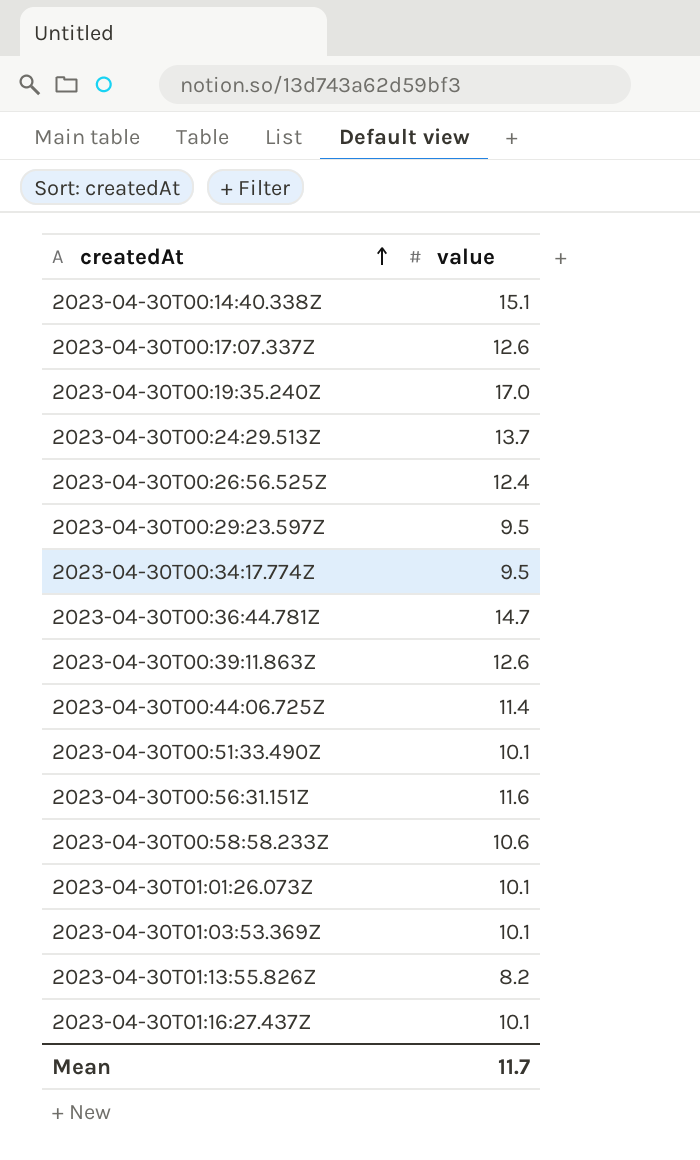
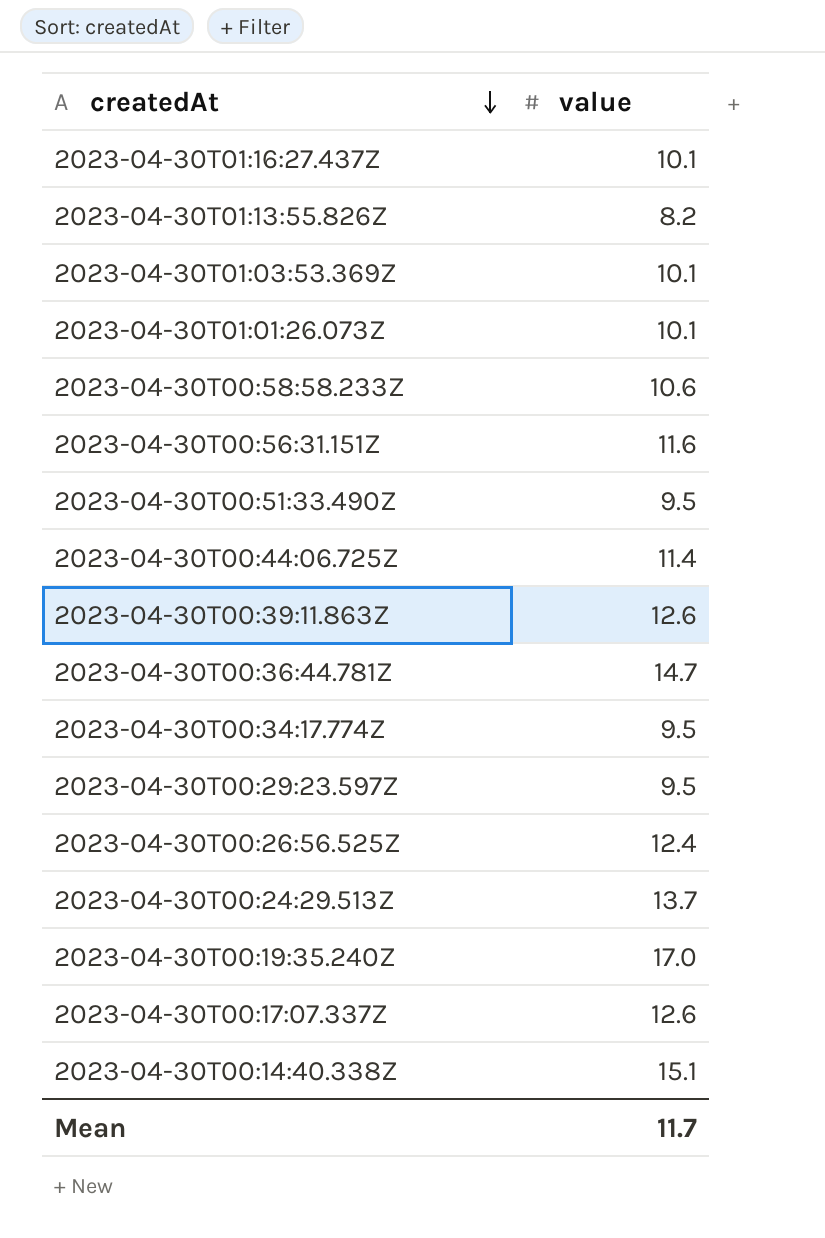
row order: createdAt ascending -> createdAt descending
2023-04-30T00:51:33.490Z | value: 10.1 -> 9.5

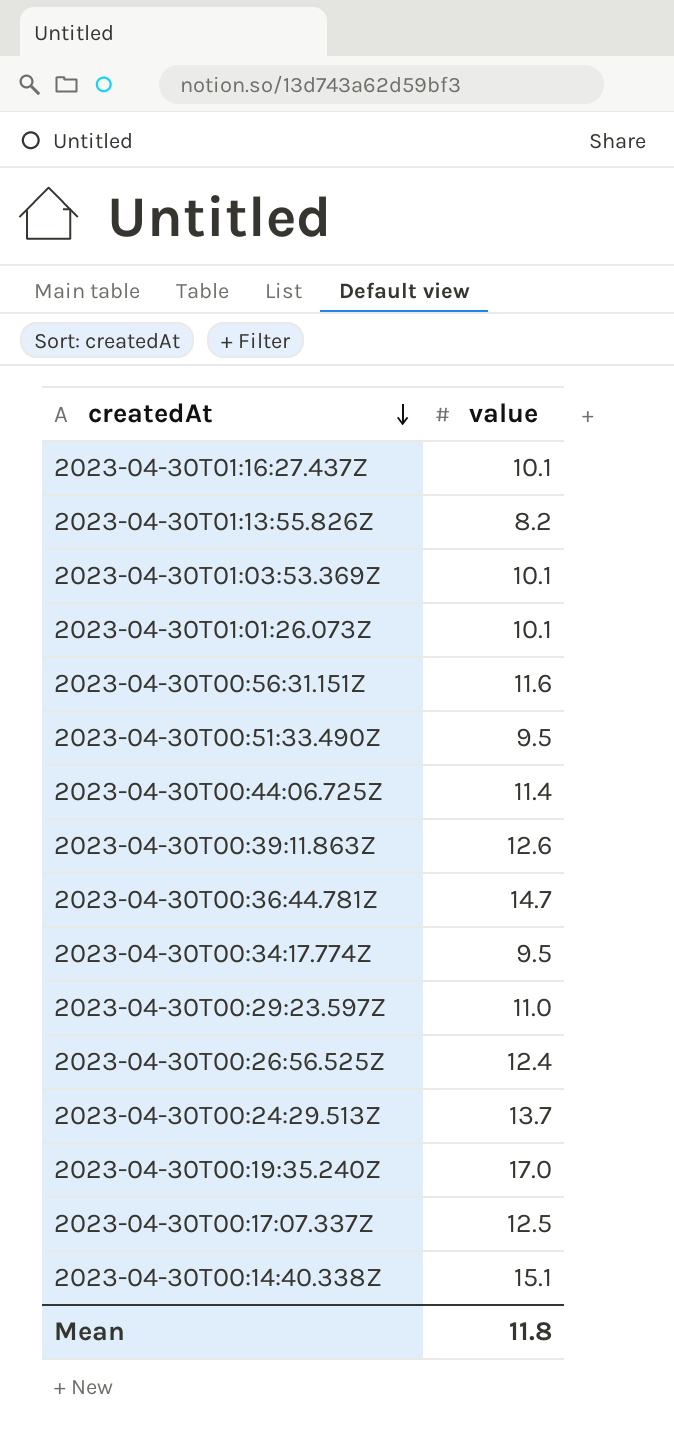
row 2023-04-30T00:58:58.233Z: 10.6 -> none
2023-04-30T00:29:23.597Z | value: 9.5 -> 11.0
2023-04-30T00:17:07.337Z | value: 12.6 -> 12.5
Mean | value: 11.7 -> 11.8

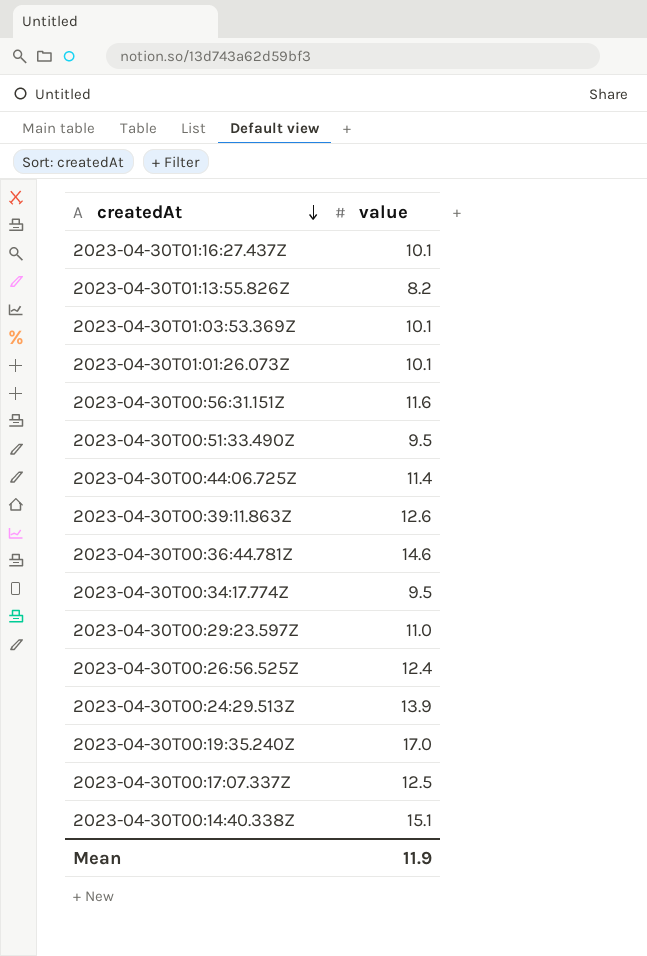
2023-04-30T00:36:44.781Z | value: 14.7 -> 14.6
2023-04-30T00:24:29.513Z | value: 13.7 -> 13.9
Mean | value: 11.8 -> 11.9

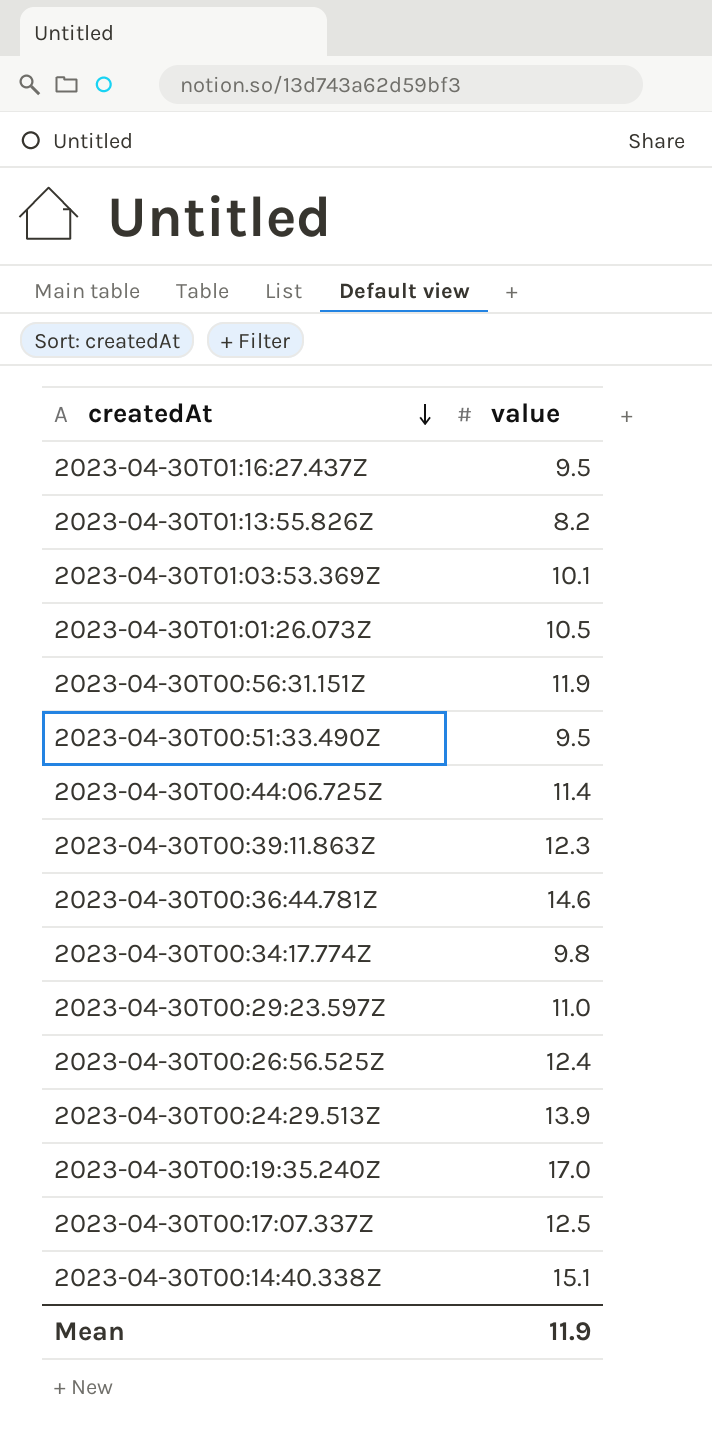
2023-04-30T01:16:27.437Z | value: 10.1 -> 9.5
2023-04-30T01:01:26.073Z | value: 10.1 -> 10.5
2023-04-30T00:56:31.151Z | value: 11.6 -> 11.9
2023-04-30T00:39:11.863Z | value: 12.6 -> 12.3
2023-04-30T00:34:17.774Z | value: 9.5 -> 9.8

